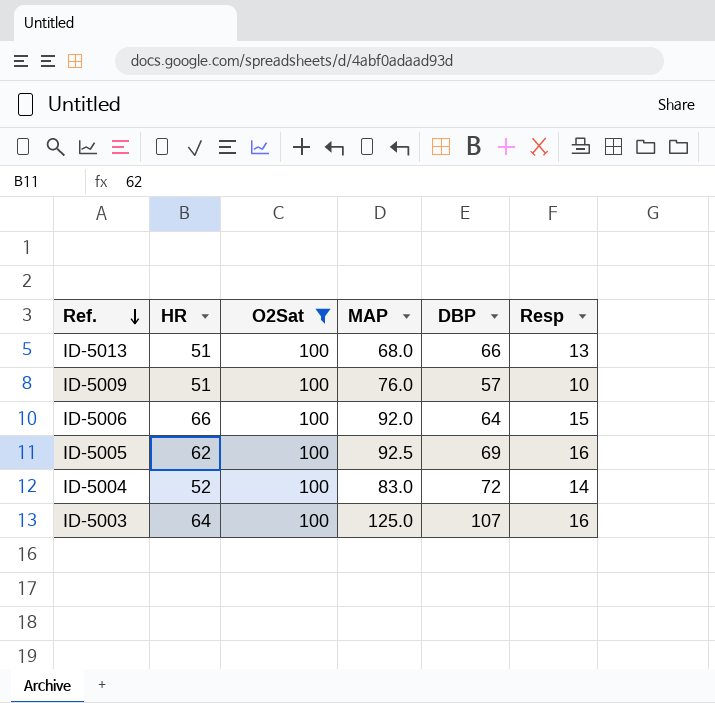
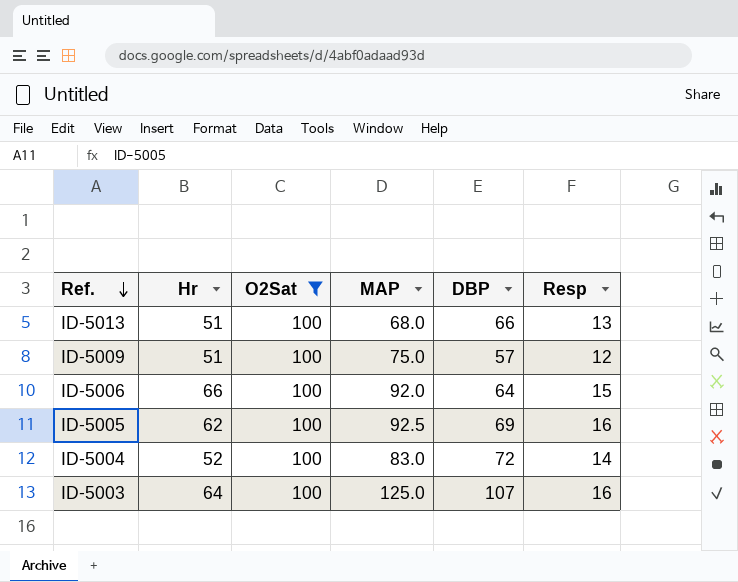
column name: HR -> Hr
ID-5009 | MAP: 76.0 -> 75.0
ID-5009 | Resp: 10 -> 12

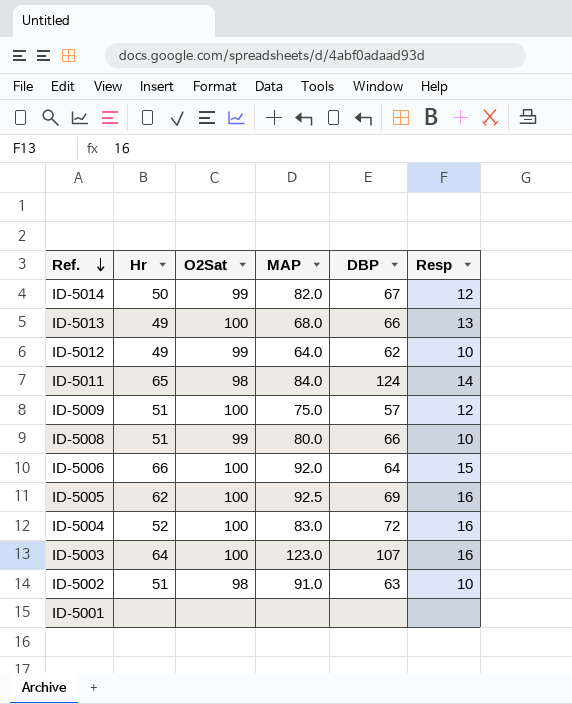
filter: O2Sat = 100 -> none
ID-5013 | Hr: 51 -> 49
ID-5004 | Resp: 14 -> 16
ID-5003 | MAP: 125.0 -> 123.0

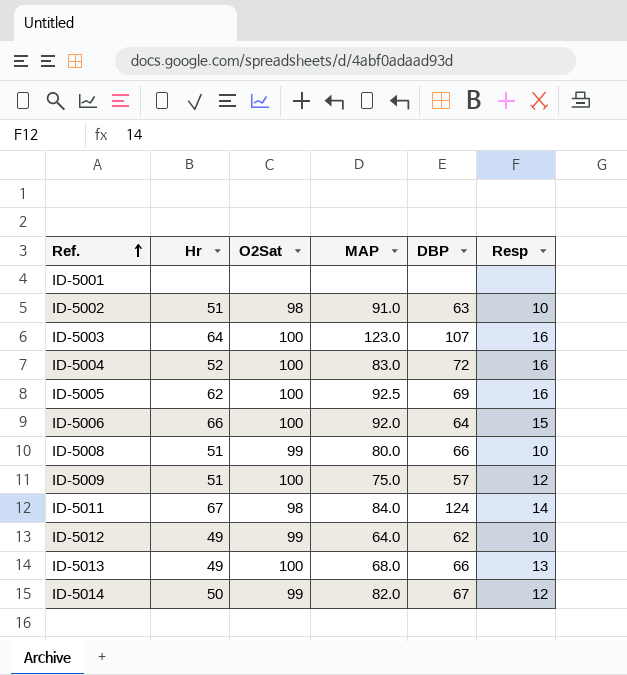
row order: Ref. descending -> Ref. ascending
ID-5011 | Hr: 65 -> 67

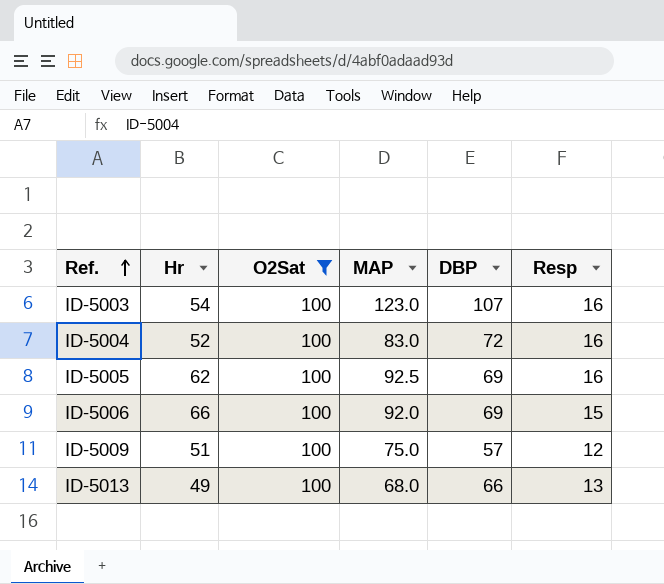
filter: none -> O2Sat = 100
ID-5003 | Hr: 64 -> 54
ID-5006 | DBP: 64 -> 69

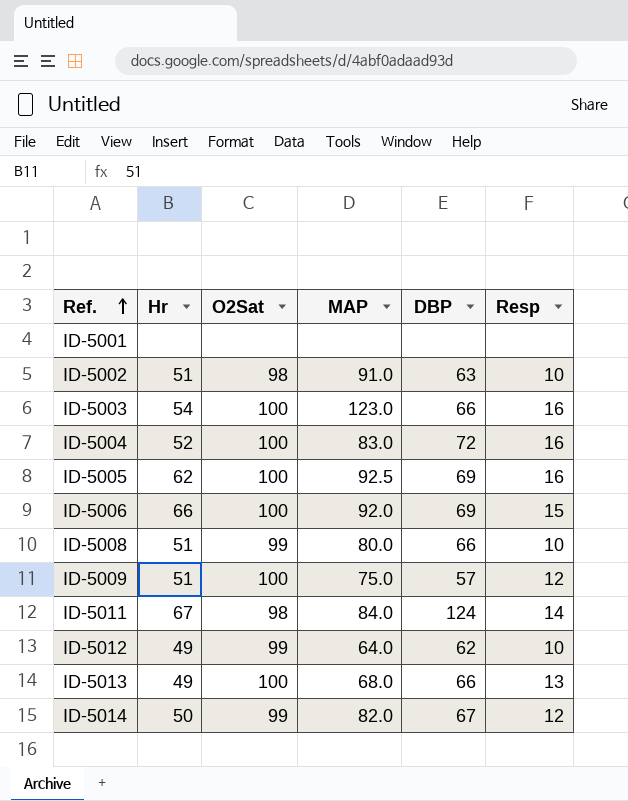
filter: O2Sat = 100 -> none
ID-5003 | DBP: 107 -> 66

